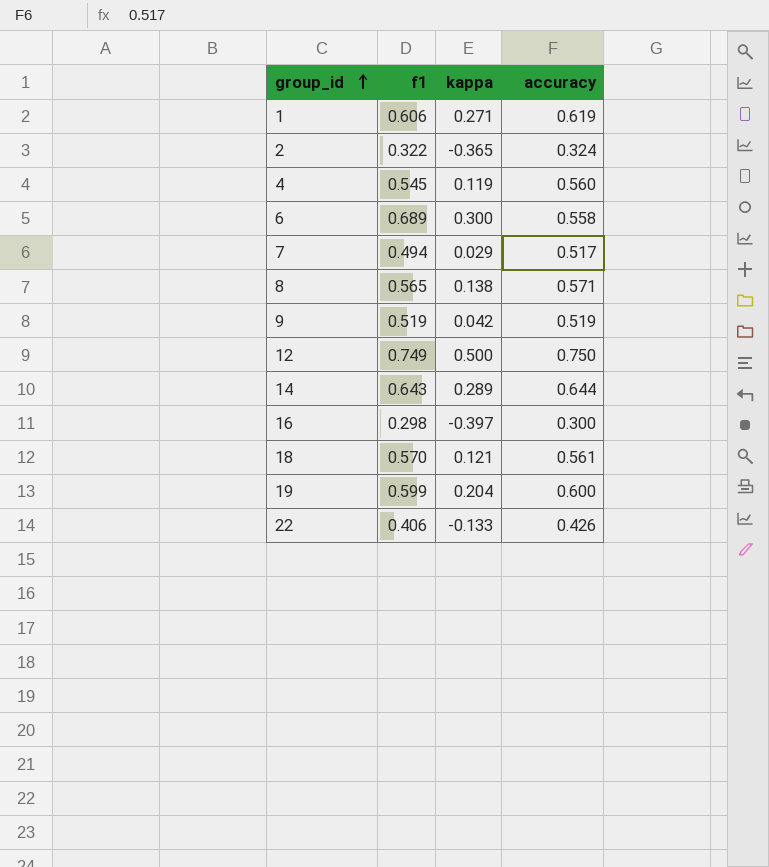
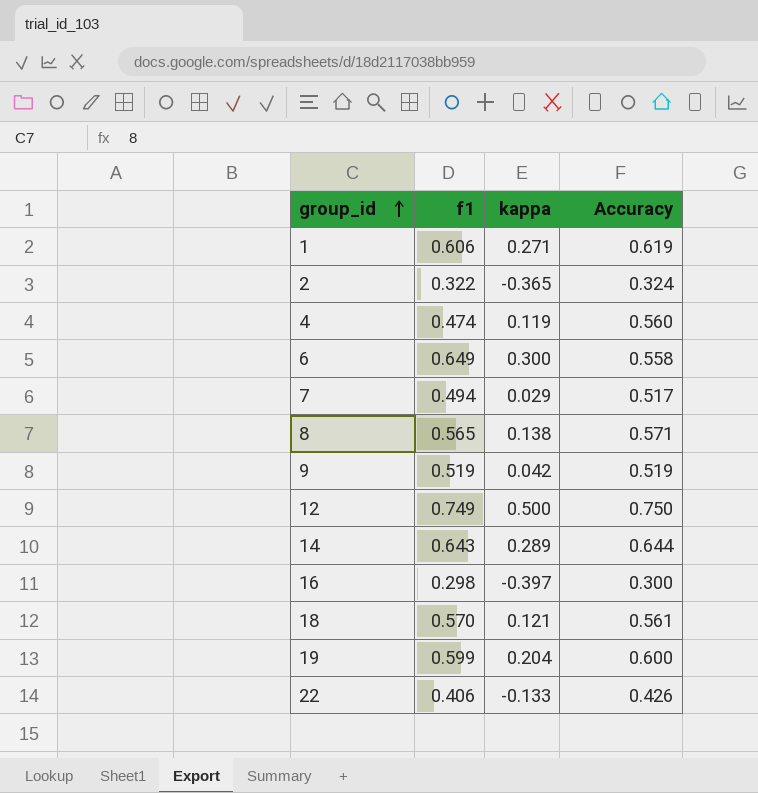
column name: accuracy -> Accuracy
4 | f1: 0.545 -> 0.474
6 | f1: 0.689 -> 0.649

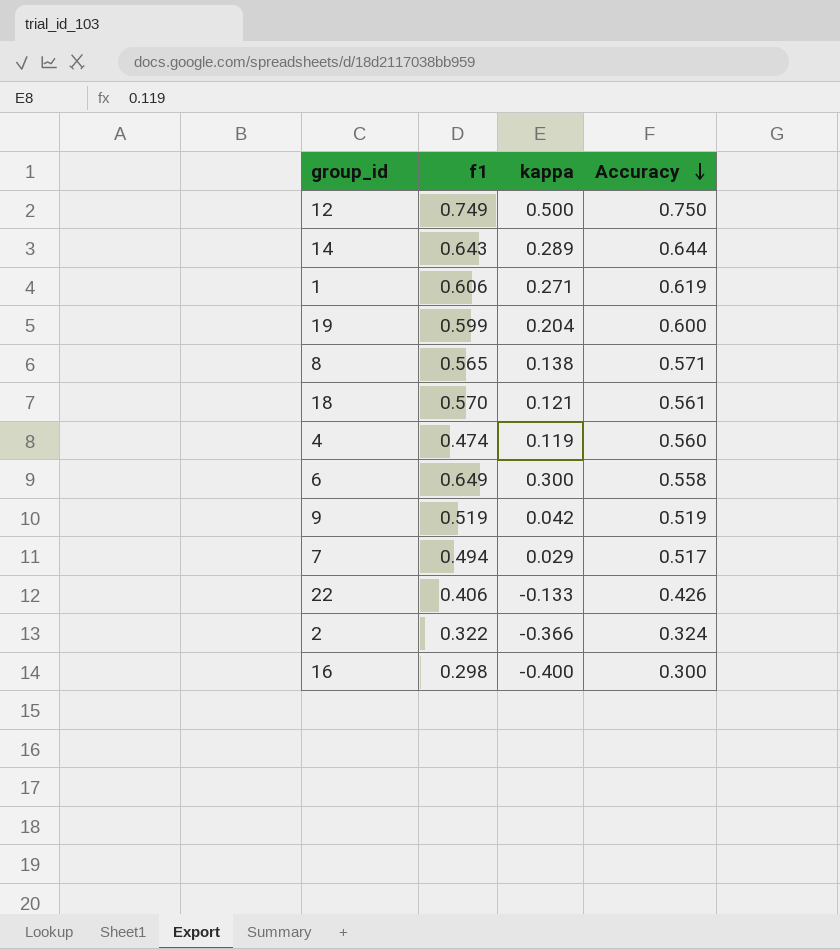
row order: group_id ascending -> Accuracy descending
2 | kappa: -0.365 -> -0.366
16 | kappa: -0.397 -> -0.400

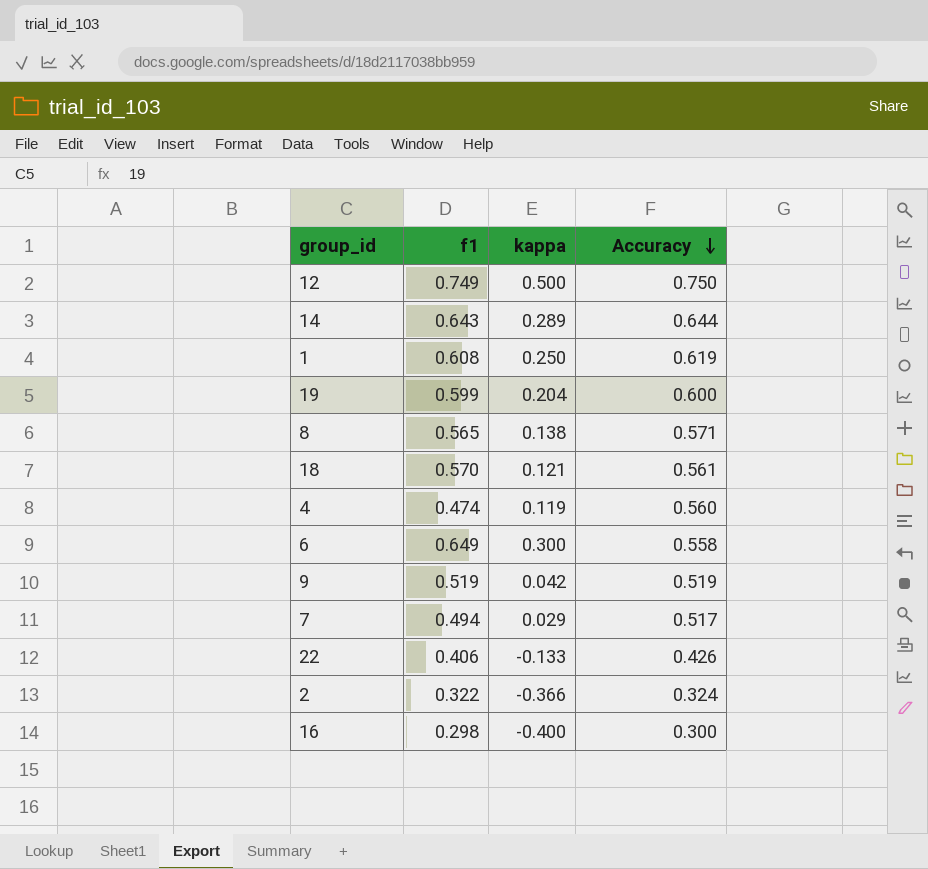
1 | f1: 0.606 -> 0.608
1 | kappa: 0.271 -> 0.250

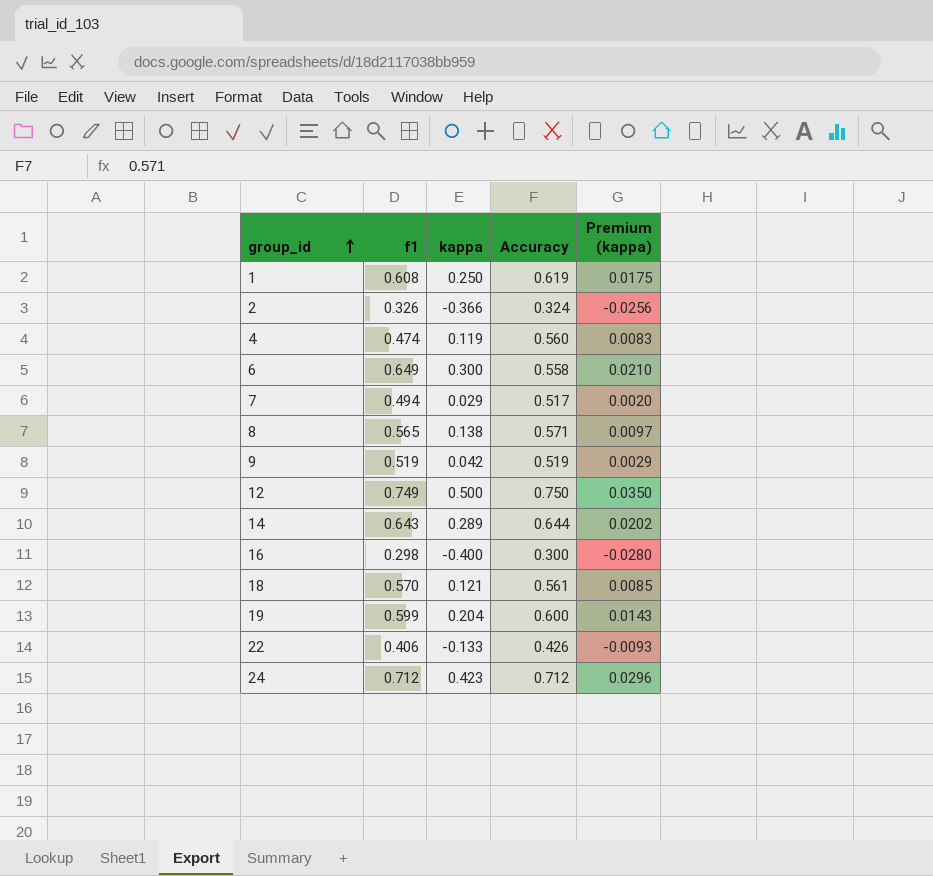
row order: Accuracy descending -> group_id ascending
column Premium (kappa) | formula: none -> [kappa] * 0.07
2 | f1: 0.322 -> 0.326
row 24: none -> 0.712 | 0.423 | 0.712 | 0.0296

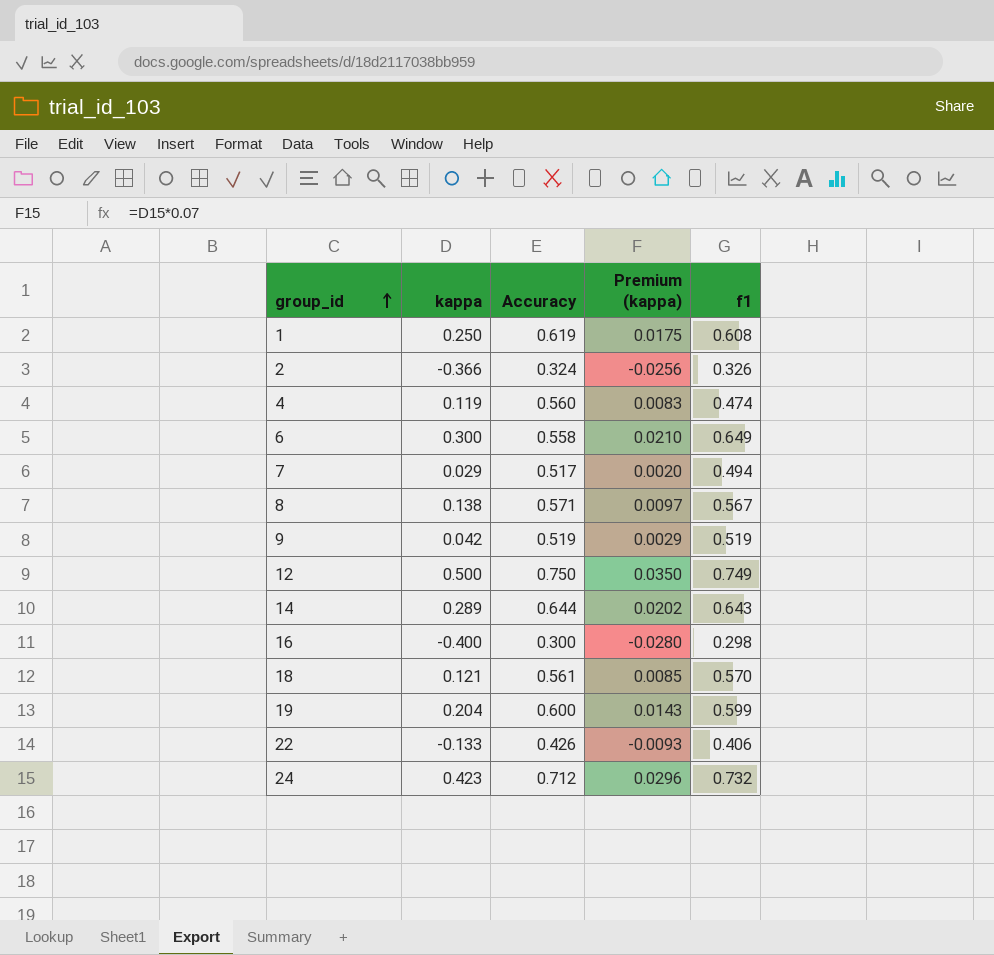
column f1 | position: 2 -> 5
8 | f1: 0.565 -> 0.567
24 | f1: 0.712 -> 0.732

